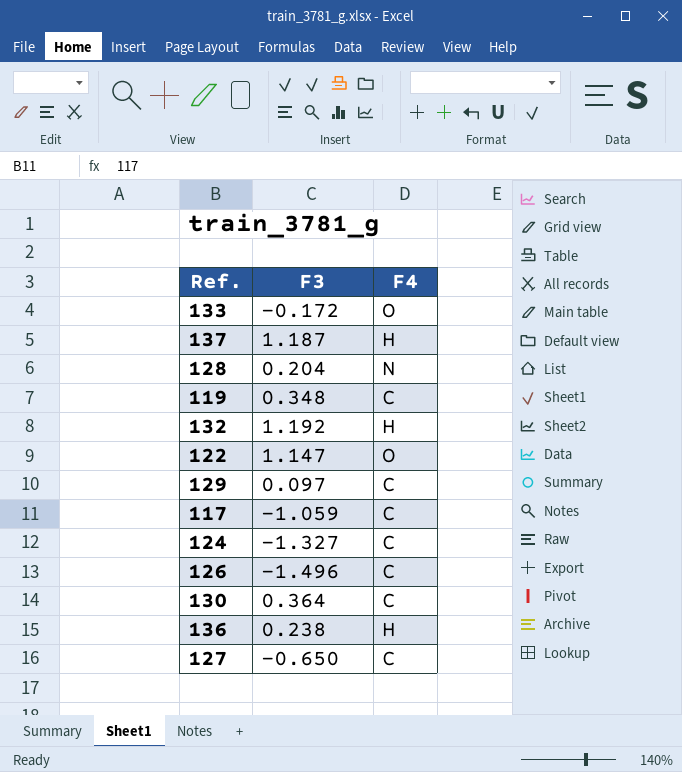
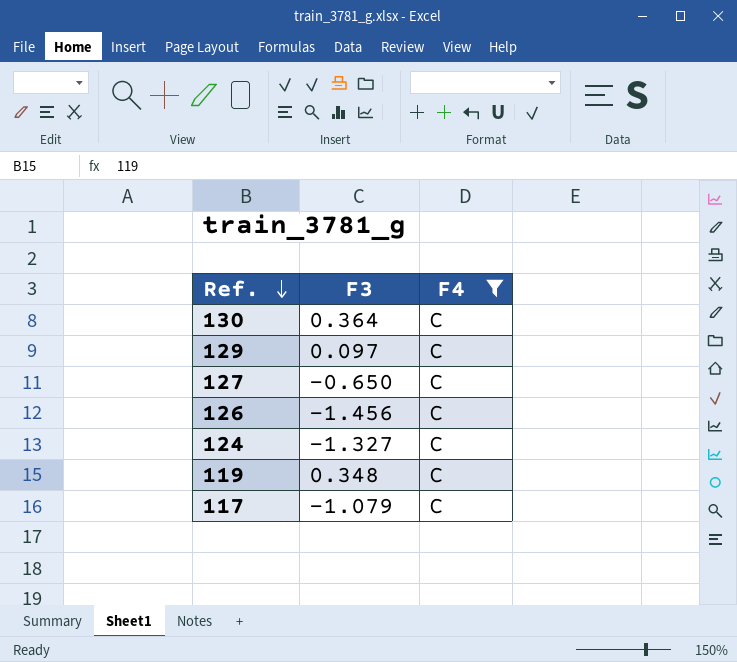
filter: none -> F4 = C
row order: none -> Ref. descending
126 | F3: -1.496 -> -1.456
117 | F3: -1.059 -> -1.079

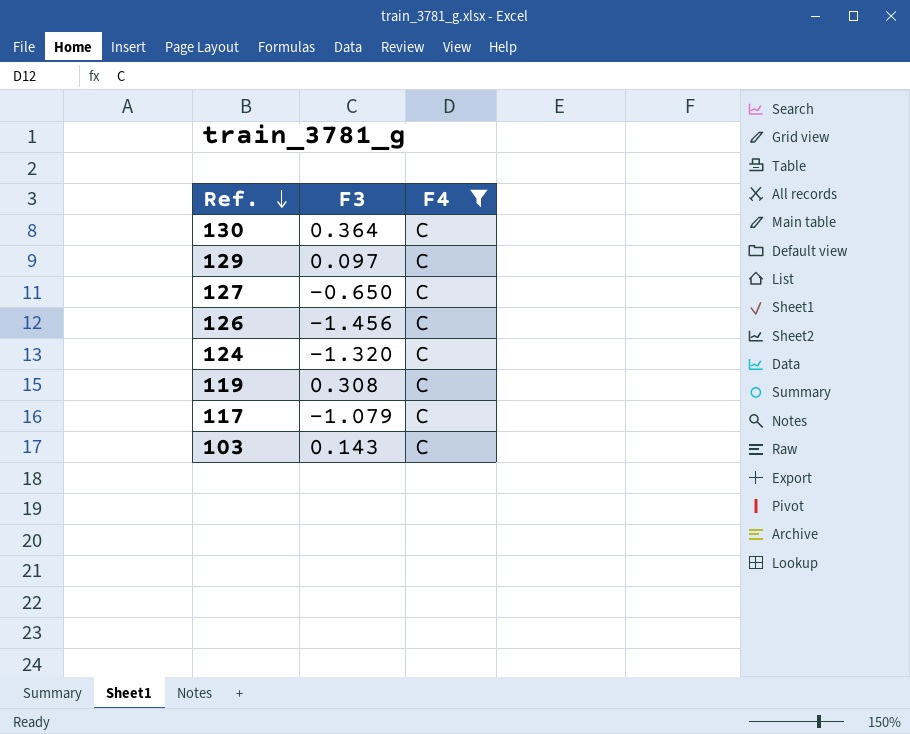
124 | F3: -1.327 -> -1.320
119 | F3: 0.348 -> 0.308
row 103: none -> 0.143 | C

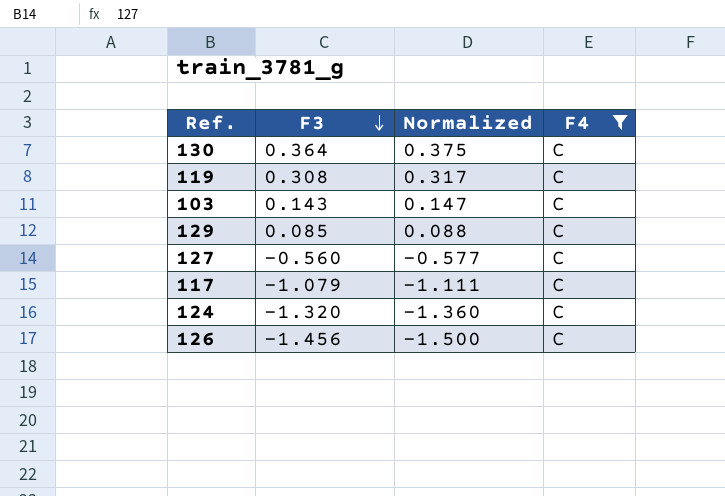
row order: Ref. descending -> F3 descending
column Normalized | formula: none -> [F3] * 1.03
129 | F3: 0.097 -> 0.085
127 | F3: -0.650 -> -0.560

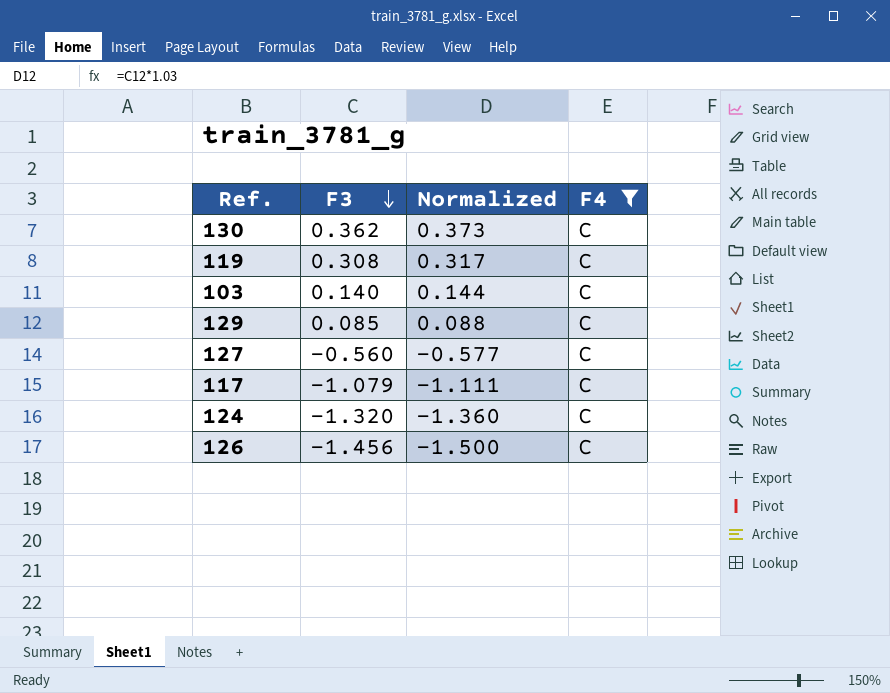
130 | F3: 0.364 -> 0.362
130 | Normalized: 0.375 -> 0.373
103 | F3: 0.143 -> 0.140
103 | Normalized: 0.147 -> 0.144

